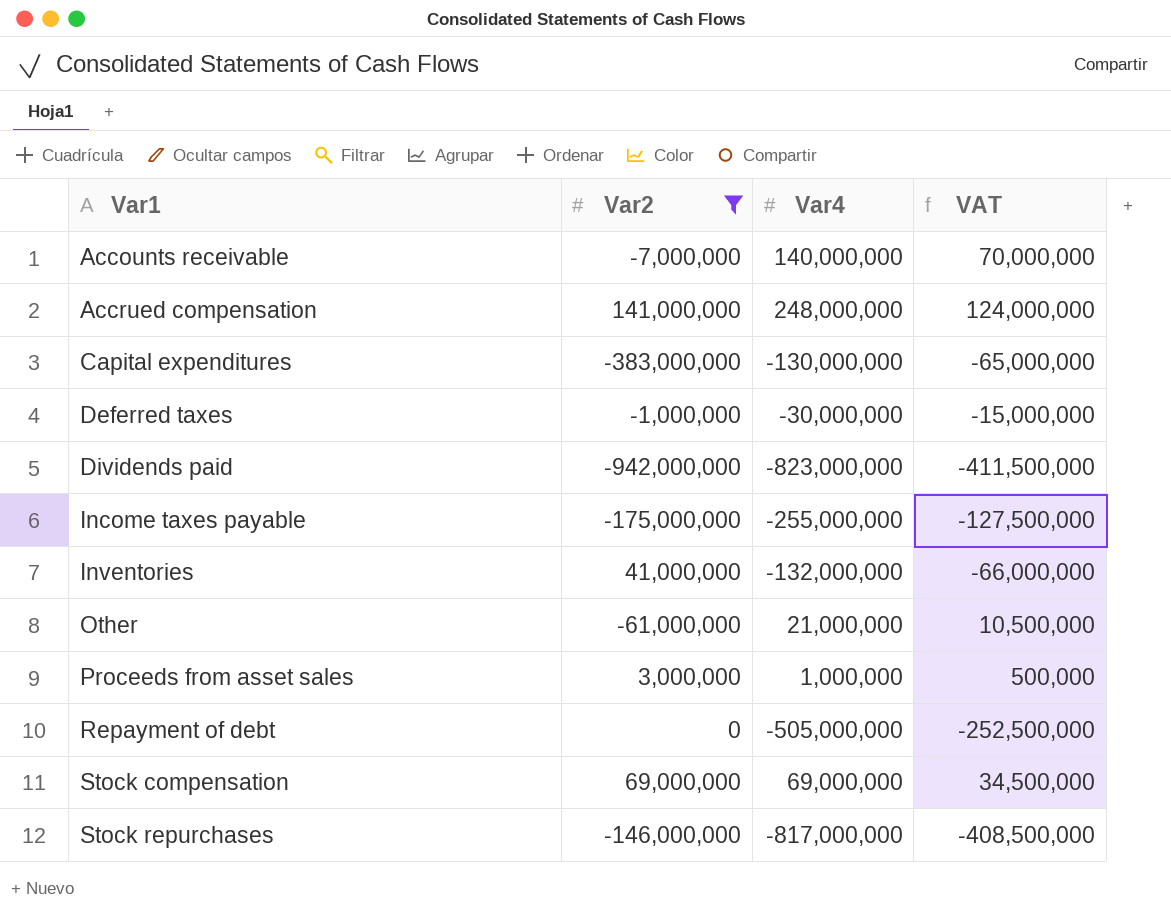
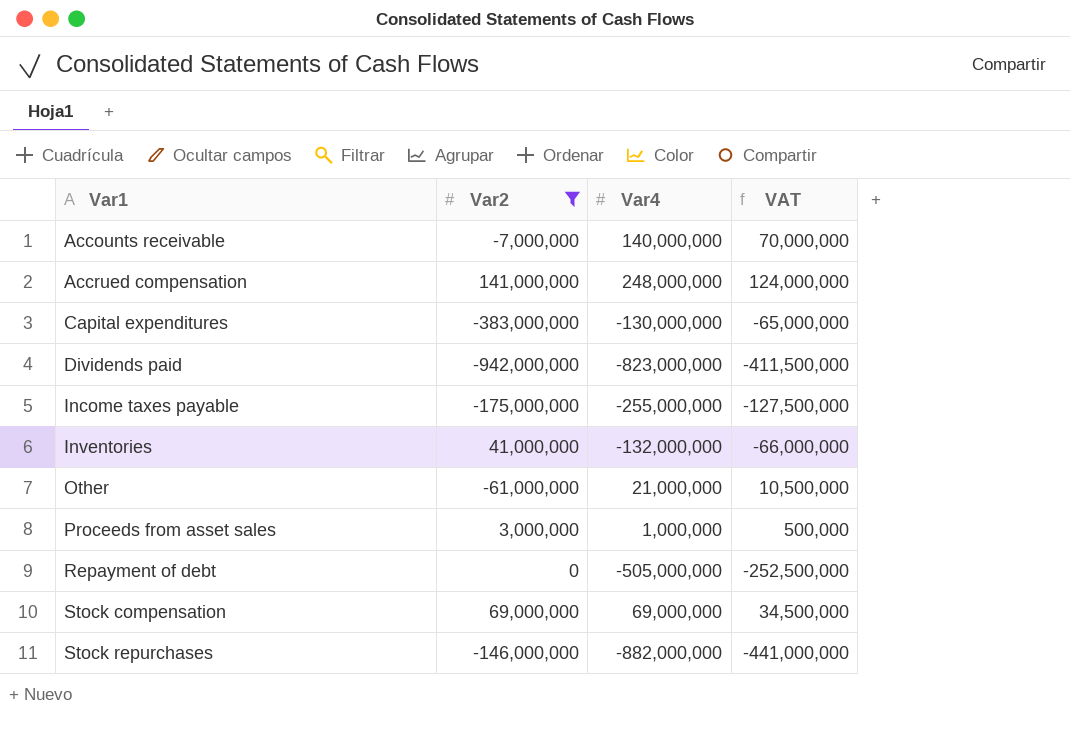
row Deferred taxes: -1,000,000 | -30,000,000 | -15,000,000 -> none
Stock repurchases | Var4: -817,000,000 -> -882,000,000
Stock repurchases | VAT: -408,500,000 -> -441,000,000

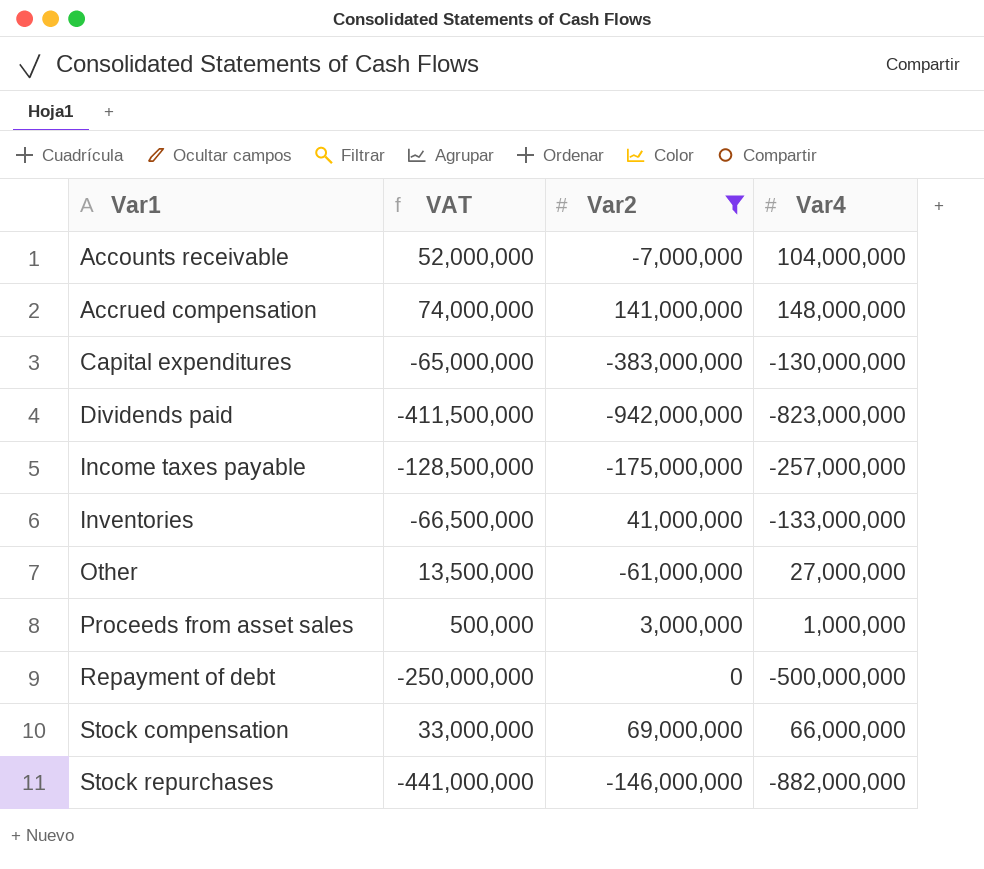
column VAT | position: 4 -> 2
Accounts receivable | VAT: 70,000,000 -> 52,000,000
Accounts receivable | Var4: 140,000,000 -> 104,000,000
Accrued compensation | VAT: 124,000,000 -> 74,000,000
Accrued compensation | Var4: 248,000,000 -> 148,000,000
Income taxes payable | VAT: -127,500,000 -> -128,500,000
Income taxes payable | Var4: -255,000,000 -> -257,000,000
Inventories | VAT: -66,000,000 -> -66,500,000
Inventories | Var4: -132,000,000 -> -133,000,000
Other | VAT: 10,500,000 -> 13,500,000
Other | Var4: 21,000,000 -> 27,000,000
Repayment of debt | VAT: -252,500,000 -> -250,000,000
Repayment of debt | Var4: -505,000,000 -> -500,000,000
Stock compensation | VAT: 34,500,000 -> 33,000,000
Stock compensation | Var4: 69,000,000 -> 66,000,000

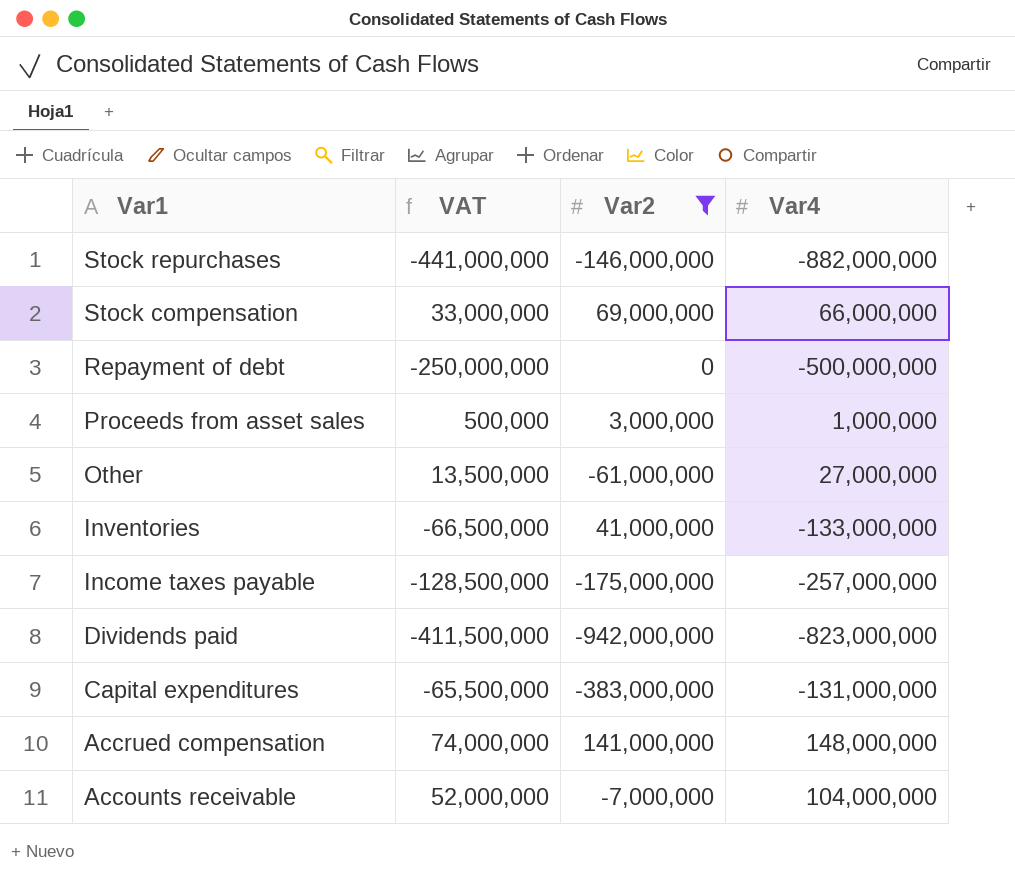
row order: Var1 ascending -> Var1 descending
Capital expenditures | VAT: -65,000,000 -> -65,500,000
Capital expenditures | Var4: -130,000,000 -> -131,000,000

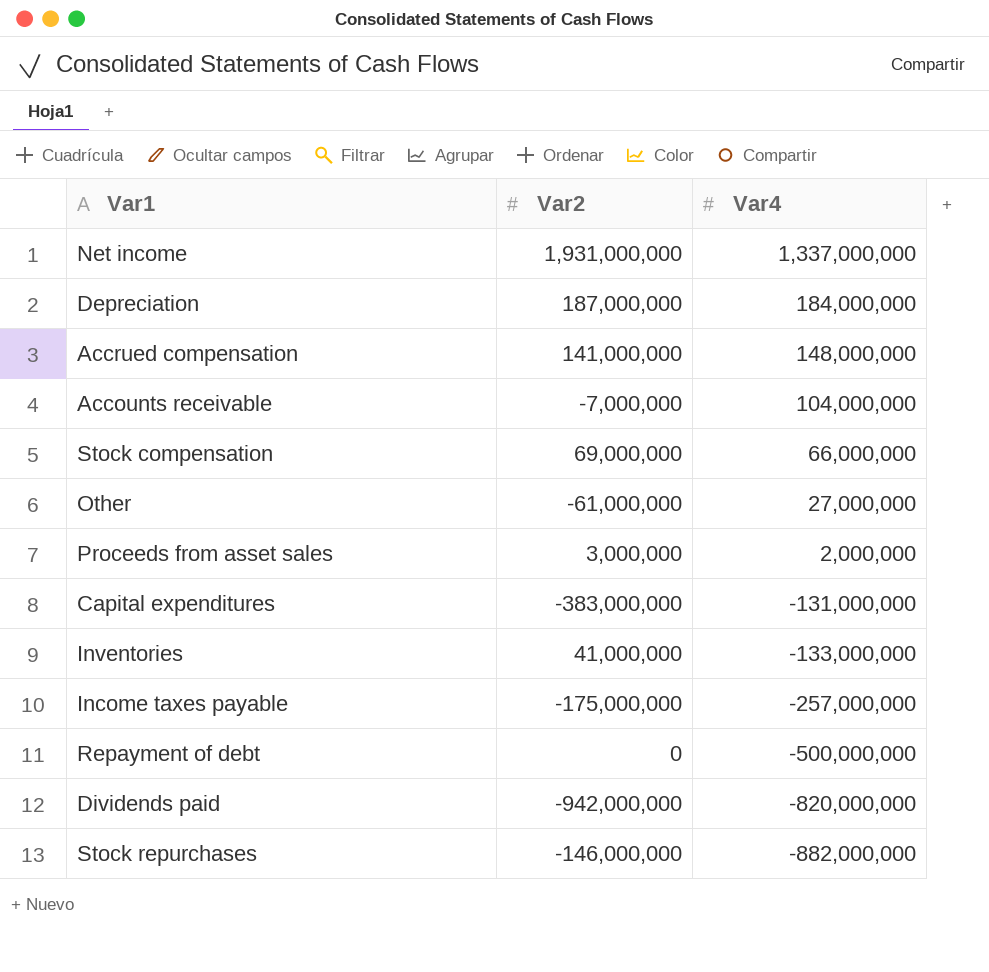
filter: Var2 <= 141,000,000 -> none
row order: Var1 descending -> Var4 descending
column VAT | formula: [Var4] * 0.5 -> none
Proceeds from asset sales | Var4: 1,000,000 -> 2,000,000
Dividends paid | Var4: -823,000,000 -> -820,000,000

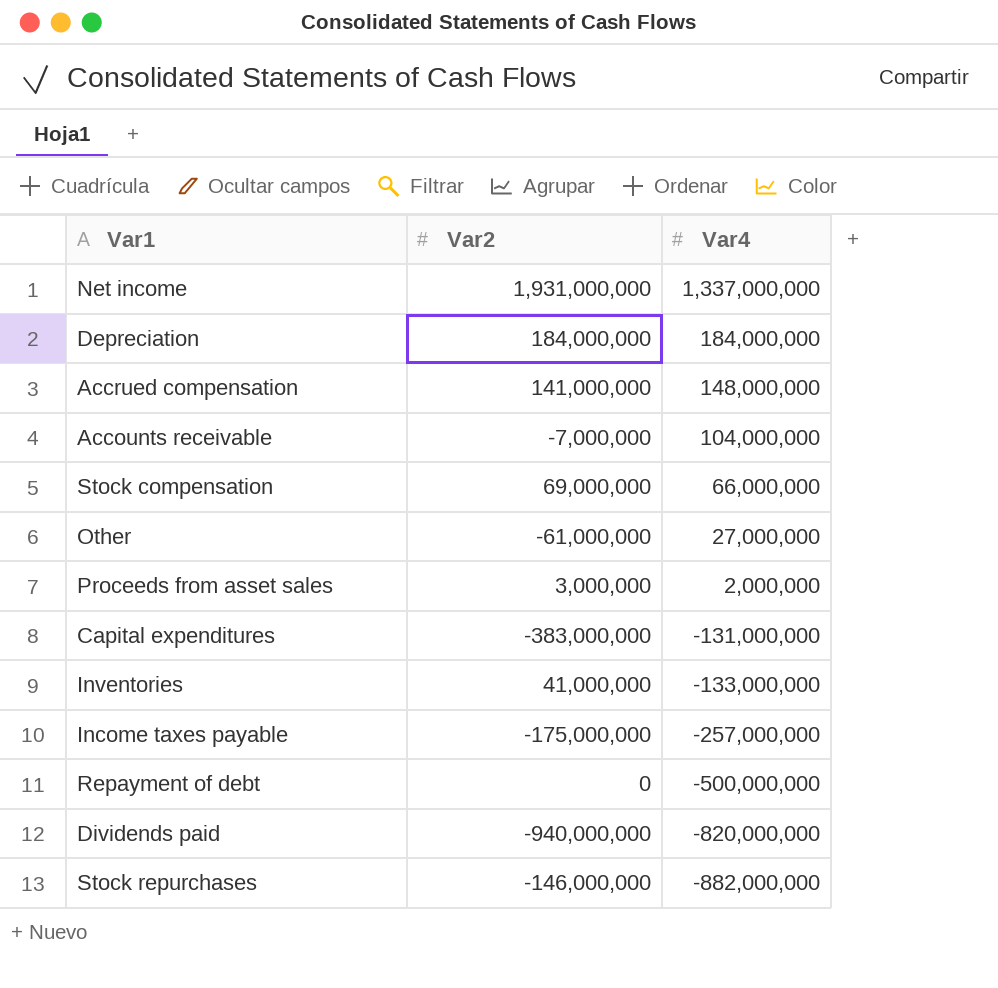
Depreciation | Var2: 187,000,000 -> 184,000,000
Dividends paid | Var2: -942,000,000 -> -940,000,000

